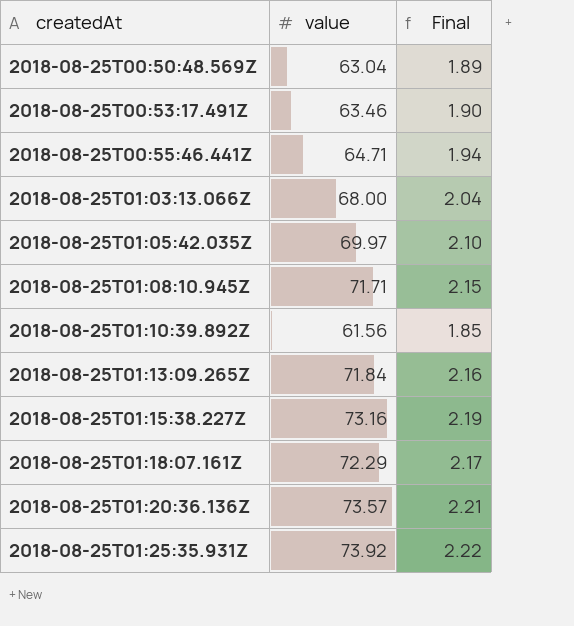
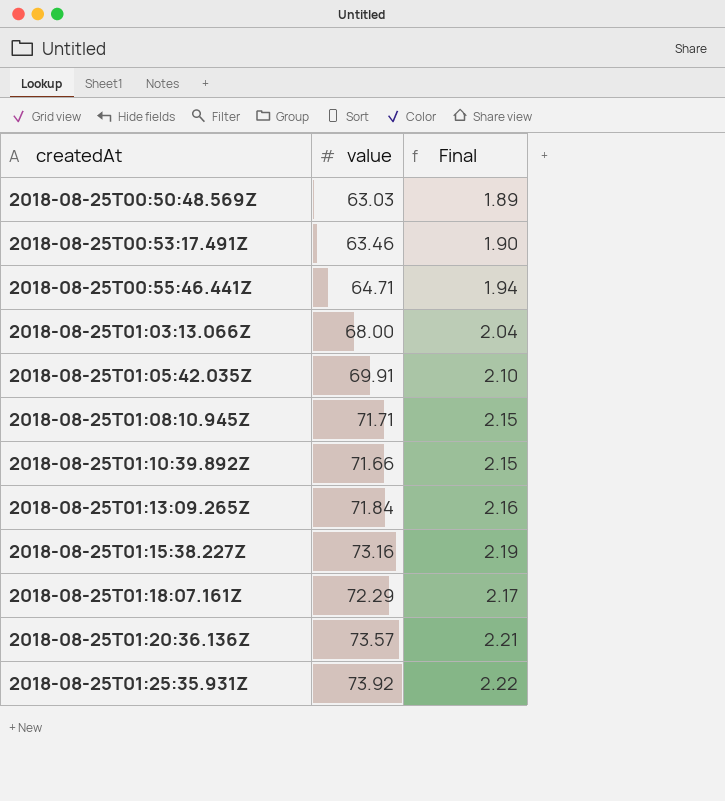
2018-08-25T00:50:48.569Z | value: 63.04 -> 63.03
2018-08-25T01:05:42.035Z | value: 69.97 -> 69.91
2018-08-25T01:10:39.892Z | value: 61.56 -> 71.66
2018-08-25T01:10:39.892Z | Final: 1.85 -> 2.15

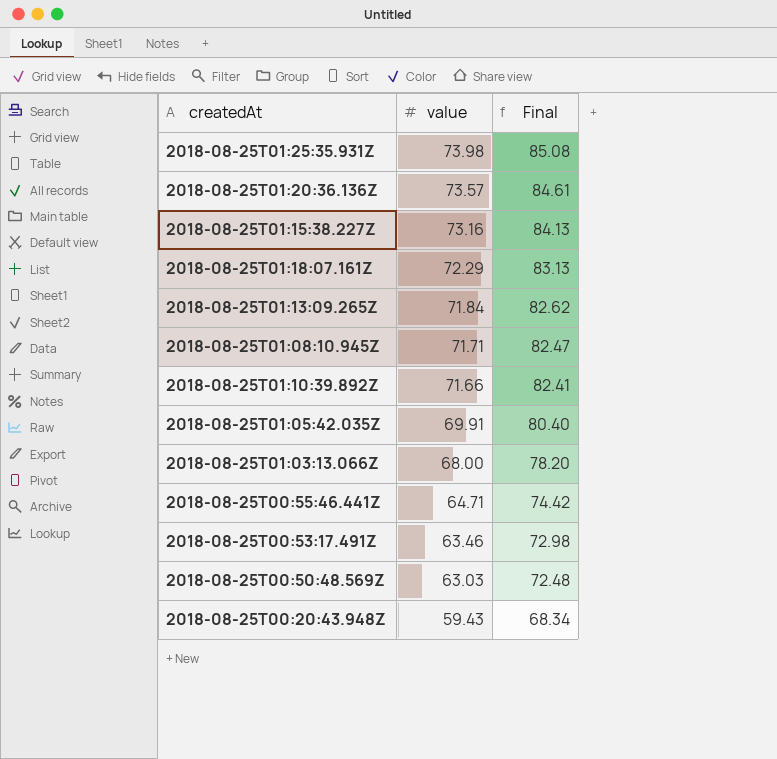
row order: createdAt ascending -> value descending
column Final | formula: [value] * 0.03 -> [value] * 1.15
2018-08-25T01:25:35.931Z | value: 73.92 -> 73.98
row 2018-08-25T00:20:43.948Z: none -> 59.43 | 68.34

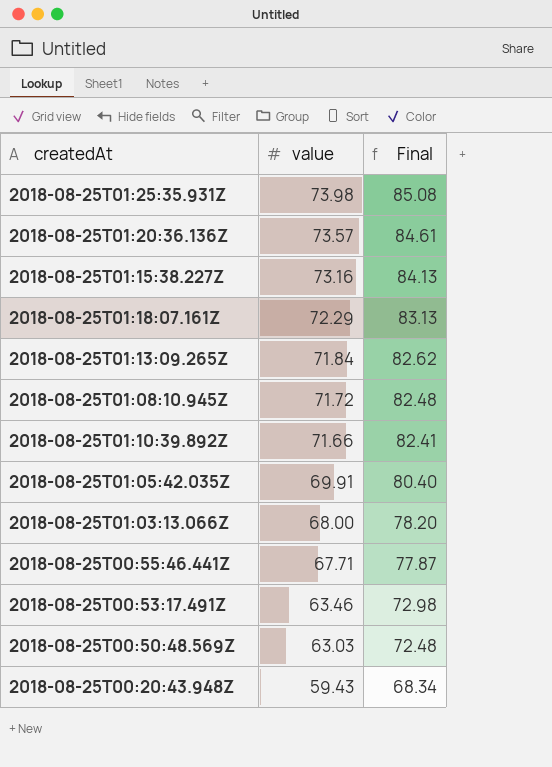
2018-08-25T01:08:10.945Z | value: 71.71 -> 71.72
2018-08-25T01:08:10.945Z | Final: 82.47 -> 82.48
2018-08-25T00:55:46.441Z | value: 64.71 -> 67.71
2018-08-25T00:55:46.441Z | Final: 74.42 -> 77.87

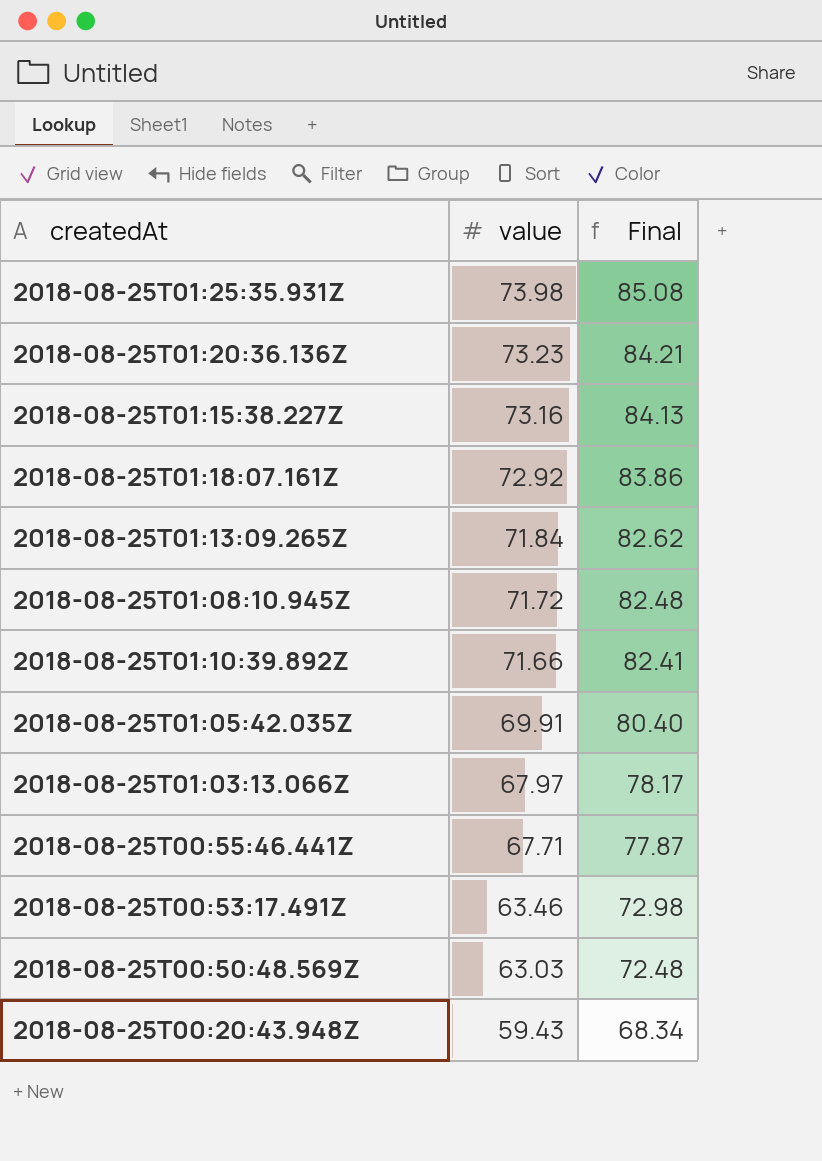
2018-08-25T01:20:36.136Z | value: 73.57 -> 73.23
2018-08-25T01:20:36.136Z | Final: 84.61 -> 84.21
2018-08-25T01:18:07.161Z | value: 72.29 -> 72.92
2018-08-25T01:18:07.161Z | Final: 83.13 -> 83.86
2018-08-25T01:03:13.066Z | value: 68.00 -> 67.97
2018-08-25T01:03:13.066Z | Final: 78.20 -> 78.17

